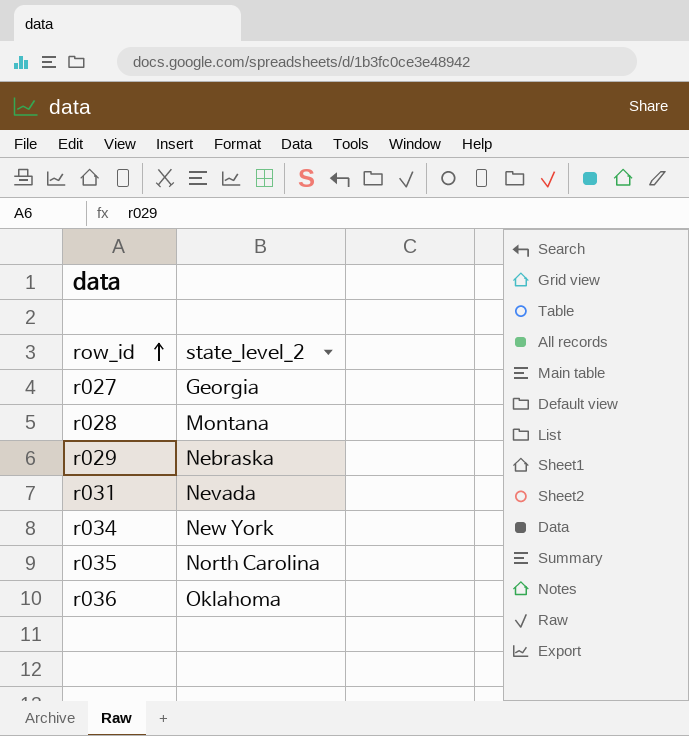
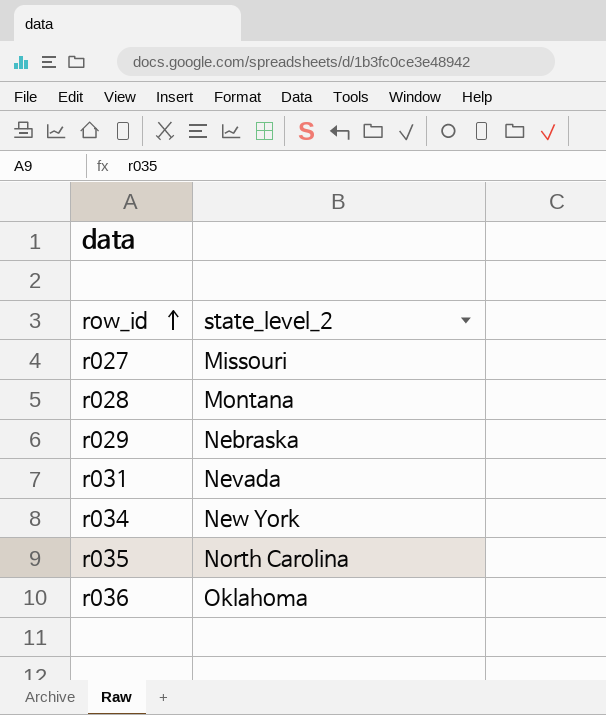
r027 | state_level_2: Georgia -> Missouri

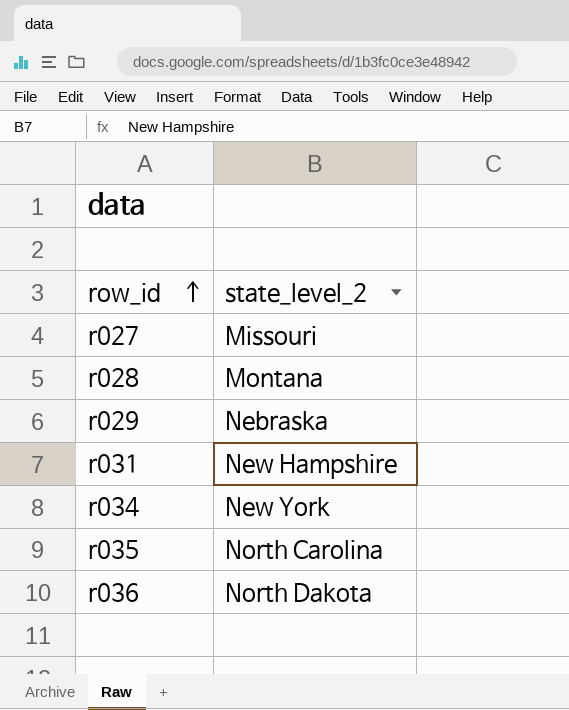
r031 | state_level_2: Nevada -> New Hampshire
r036 | state_level_2: Oklahoma -> North Dakota

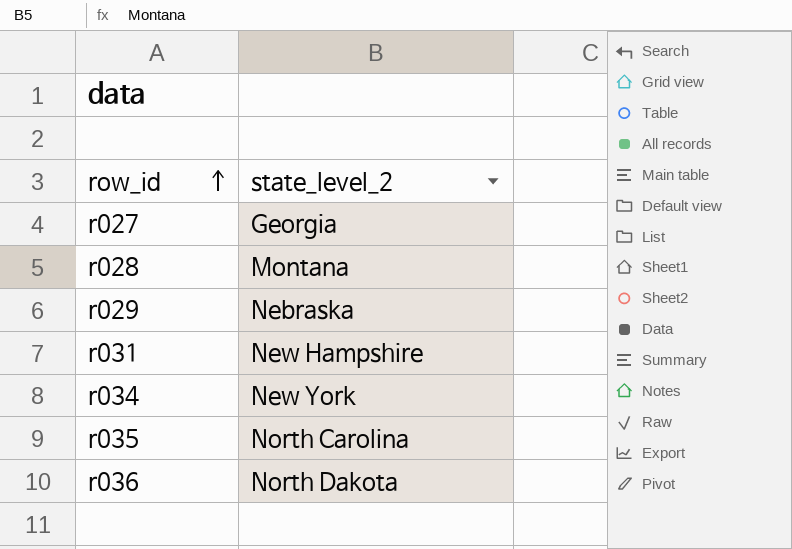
r027 | state_level_2: Missouri -> Georgia

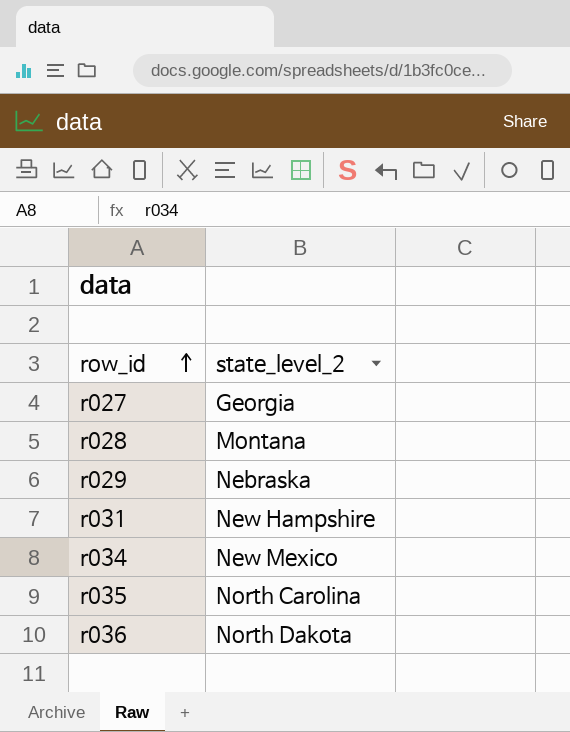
r034 | state_level_2: New York -> New Mexico

